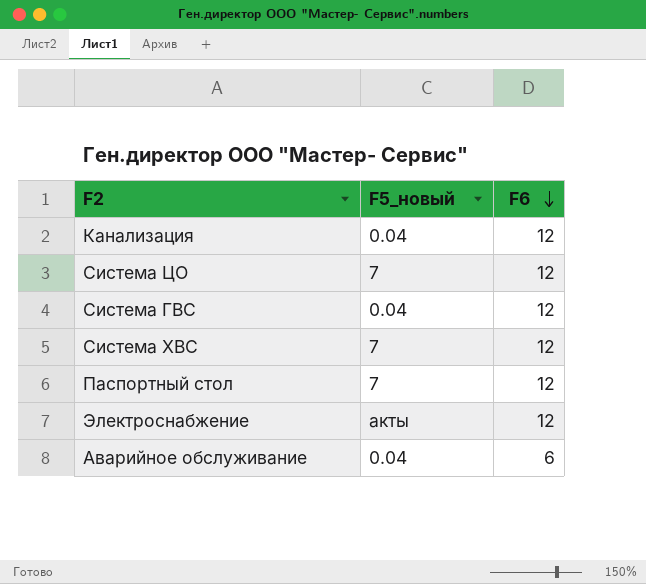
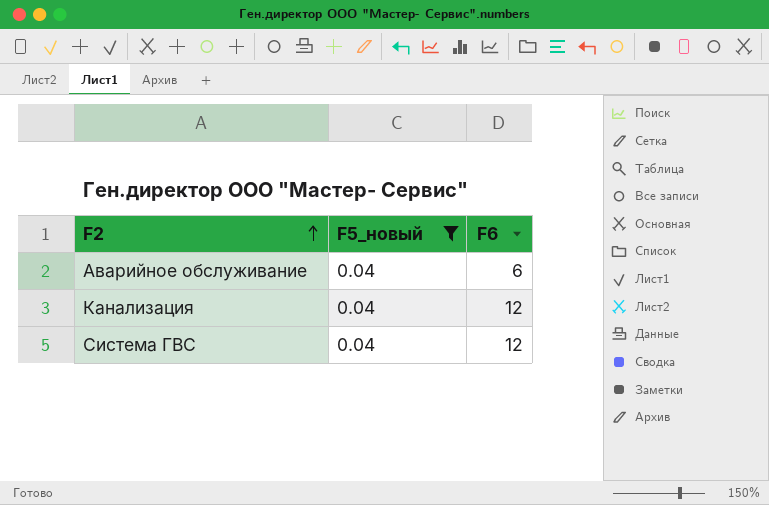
filter: none -> F5_новый = 0.04
row order: F6 descending -> F2 ascending

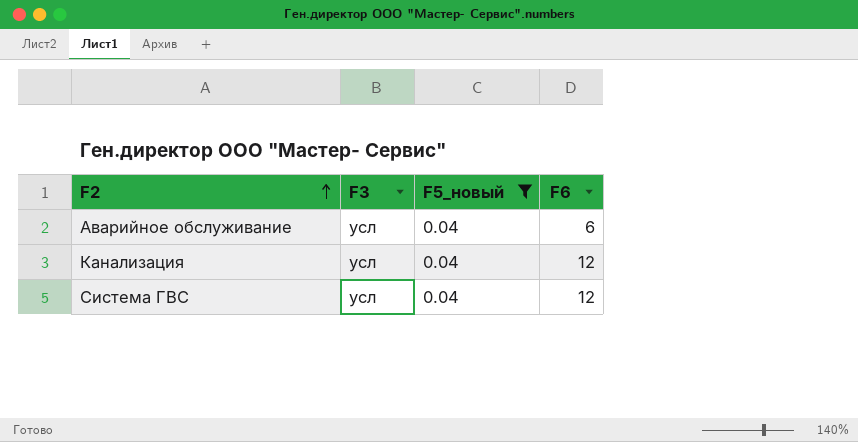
column F3 | position: none -> 2

